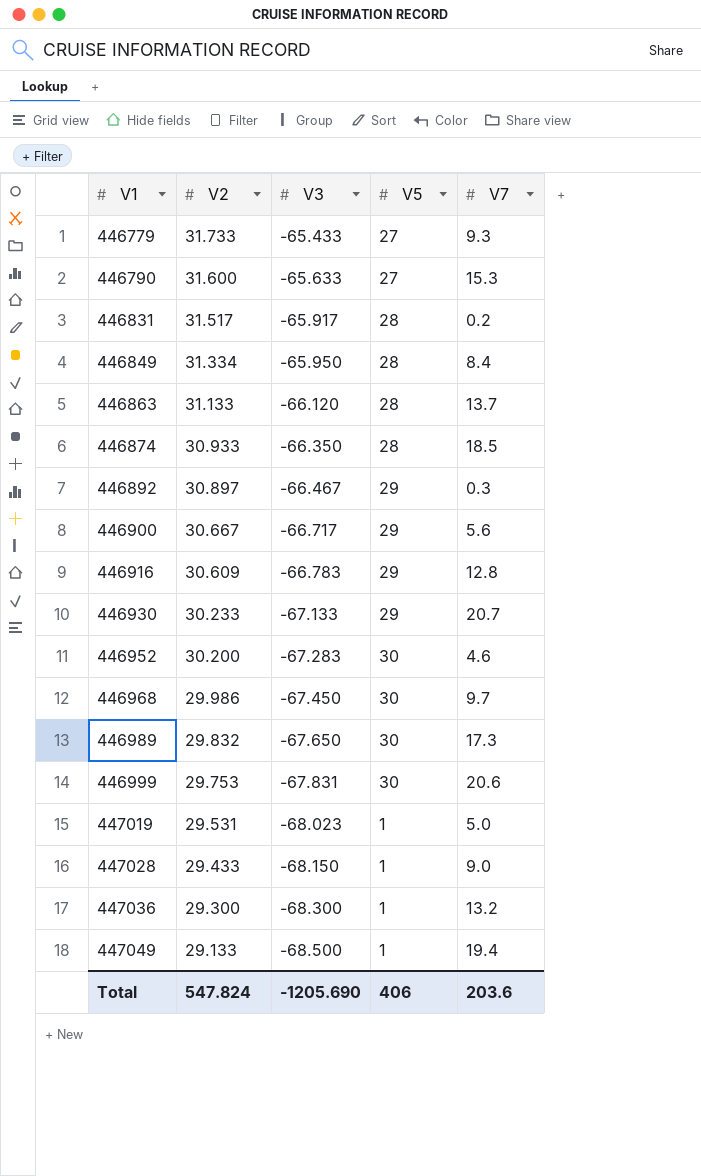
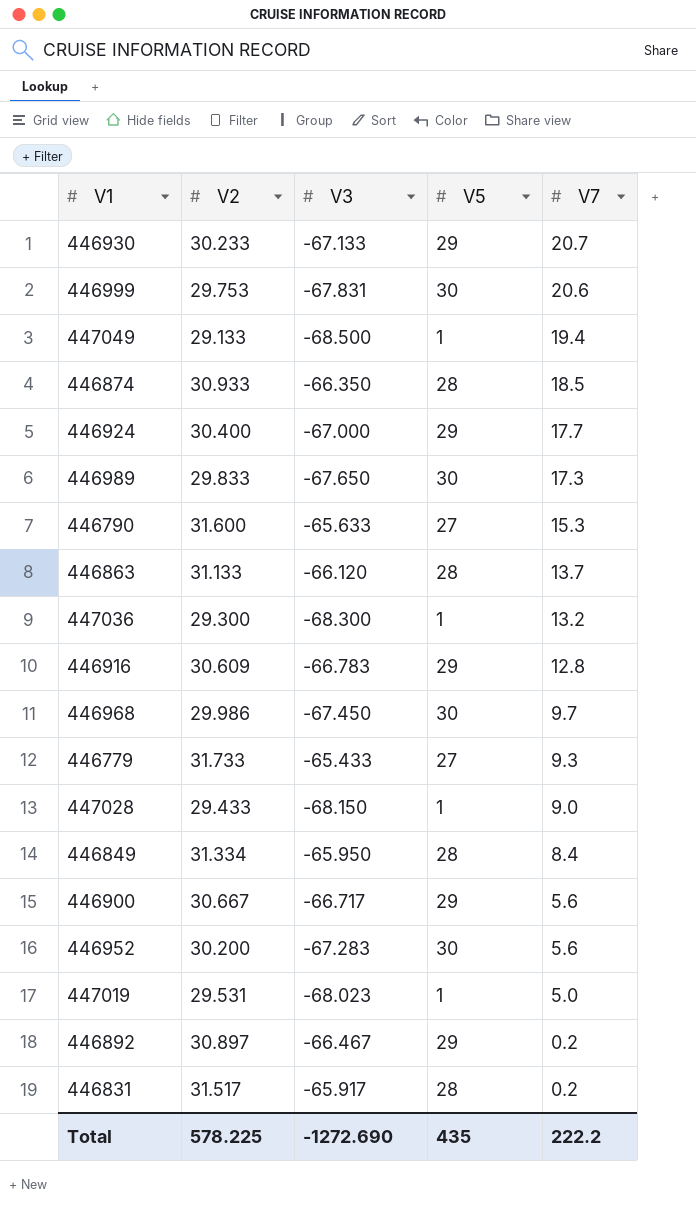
row order: V1 ascending -> V7 descending
row 446924: none -> 30.400 | -67.000 | 29 | 17.7
446989 | V2: 29.832 -> 29.833
446952 | V7: 4.6 -> 5.6
446892 | V7: 0.3 -> 0.2
Total | V2: 547.824 -> 578.225
Total | V3: -1205.690 -> -1272.690
Total | V5: 406 -> 435
Total | V7: 203.6 -> 222.2

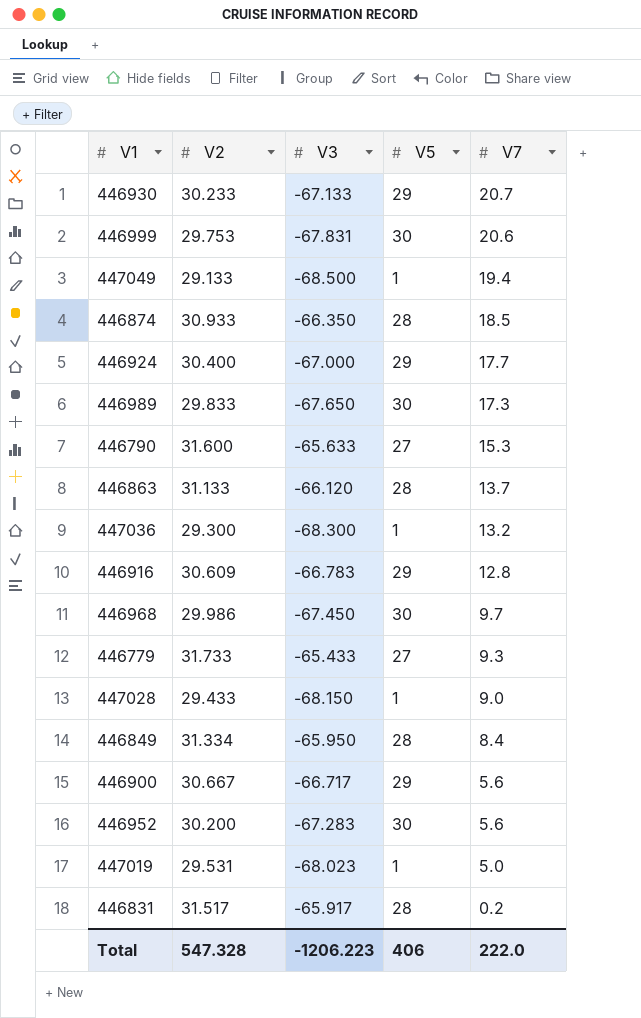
row 446892: 30.897 | -66.467 | 29 | 0.2 -> none
Total | V2: 578.225 -> 547.328
Total | V3: -1272.690 -> -1206.223
Total | V5: 435 -> 406
Total | V7: 222.2 -> 222.0

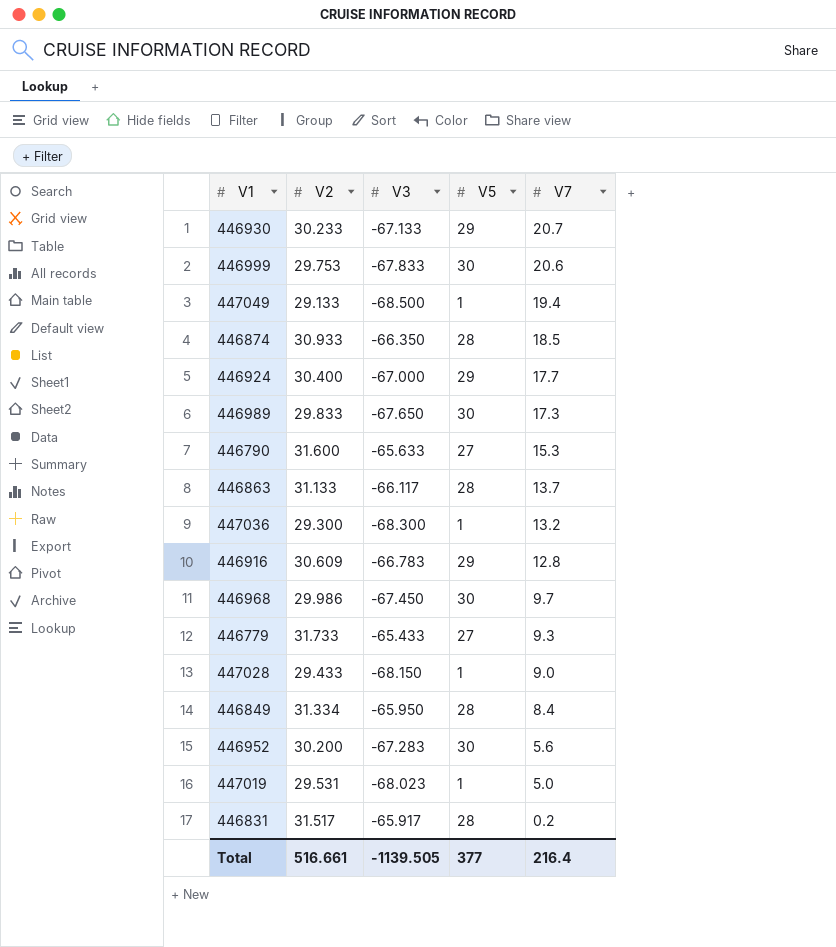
row 446900: 30.667 | -66.717 | 29 | 5.6 -> none
446999 | V3: -67.831 -> -67.833
446863 | V3: -66.120 -> -66.117
Total | V2: 547.328 -> 516.661
Total | V3: -1206.223 -> -1139.505
Total | V5: 406 -> 377
Total | V7: 222.0 -> 216.4

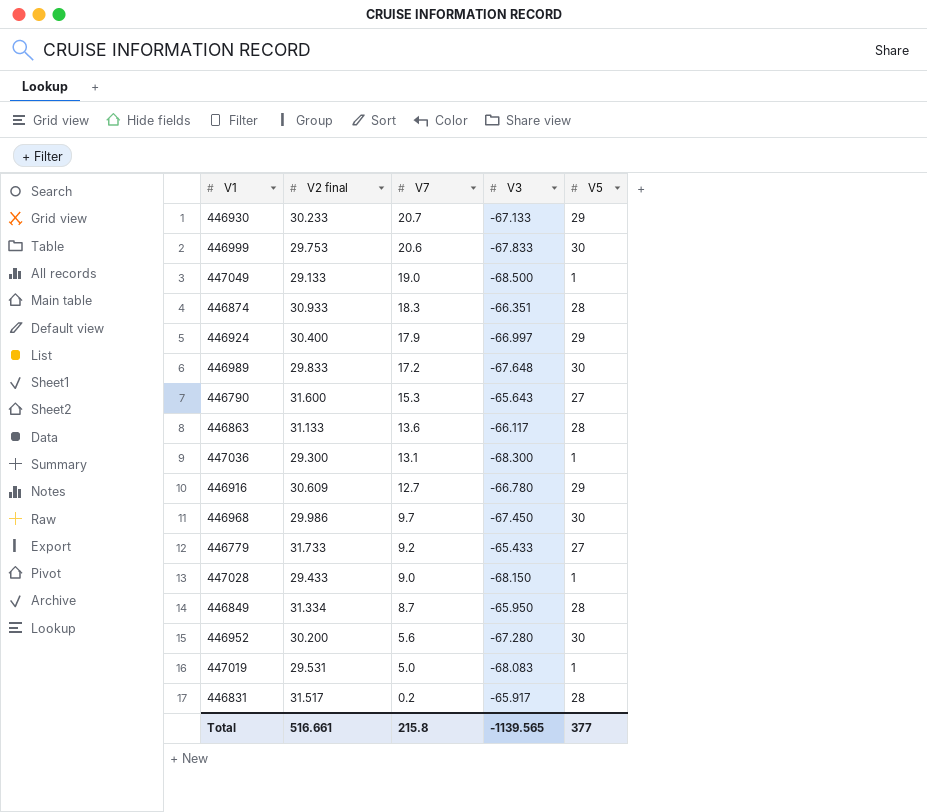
column name: V2 -> V2 final
column V7 | position: 5 -> 3
447049 | V7: 19.4 -> 19.0
446874 | V7: 18.5 -> 18.3
446874 | V3: -66.350 -> -66.351
446924 | V7: 17.7 -> 17.9
446924 | V3: -67.000 -> -66.997
446989 | V7: 17.3 -> 17.2
446989 | V3: -67.650 -> -67.648
446790 | V3: -65.633 -> -65.643
446863 | V7: 13.7 -> 13.6
447036 | V7: 13.2 -> 13.1
446916 | V7: 12.8 -> 12.7
446916 | V3: -66.783 -> -66.780
446779 | V7: 9.3 -> 9.2
446849 | V7: 8.4 -> 8.7
446952 | V3: -67.283 -> -67.280
447019 | V3: -68.023 -> -68.083
Total | V7: 216.4 -> 215.8
Total | V3: -1139.505 -> -1139.565

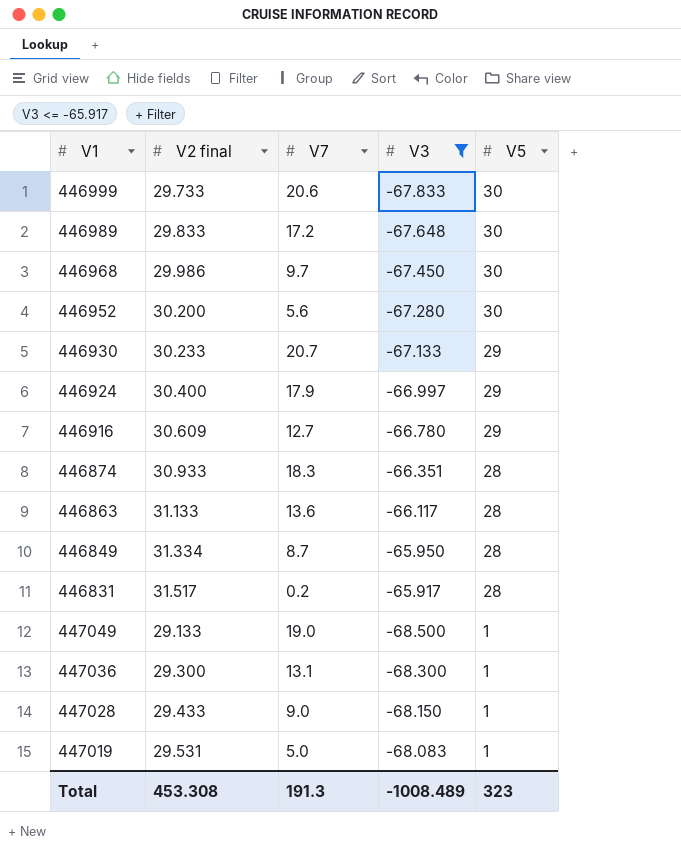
filter: none -> V3 <= -65.917
row order: V7 descending -> V5 descending
446999 | V2 final: 29.753 -> 29.733
Total | V2 final: 516.661 -> 453.308
Total | V7: 215.8 -> 191.3
Total | V3: -1139.565 -> -1008.489
Total | V5: 377 -> 323

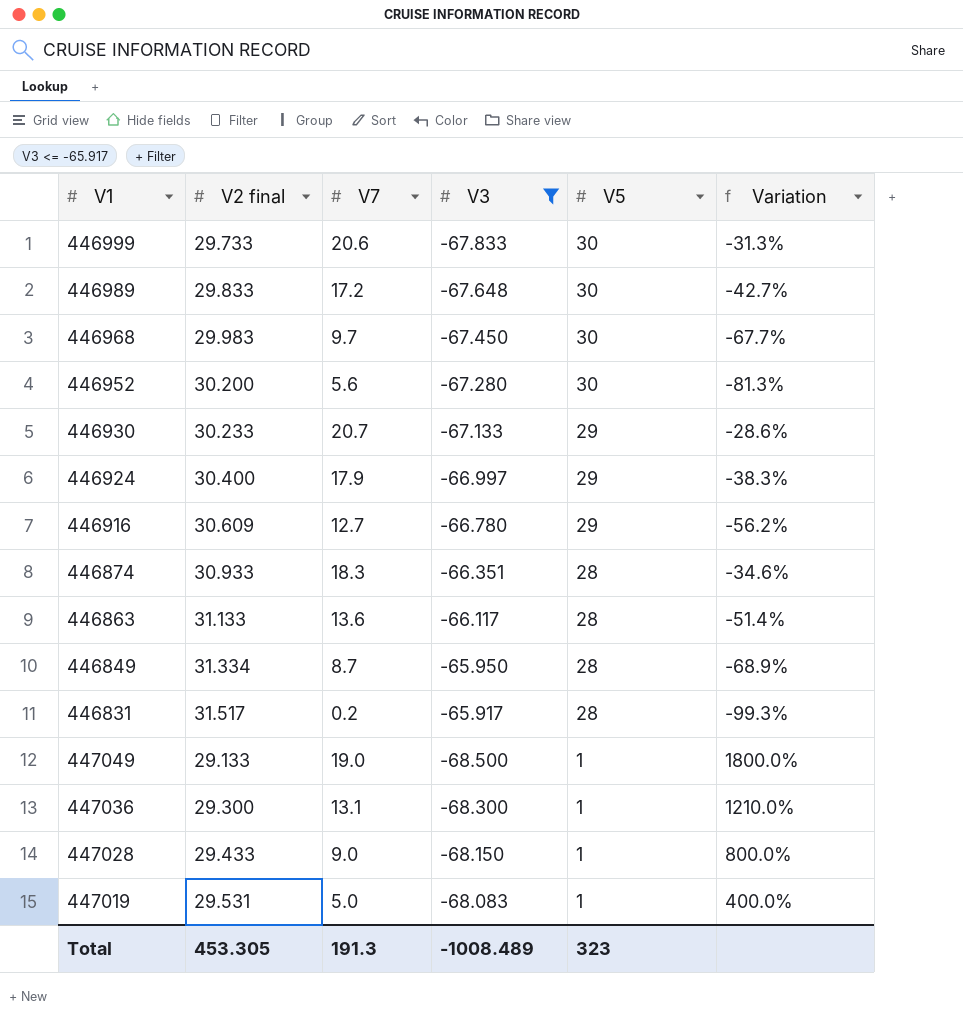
column Variation | formula: none -> ([V7] - [V5]) / [V5]
446968 | V2 final: 29.986 -> 29.983
Total | V2 final: 453.308 -> 453.305

